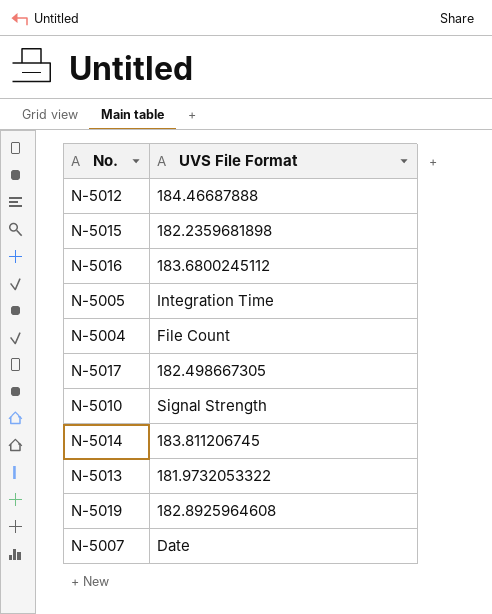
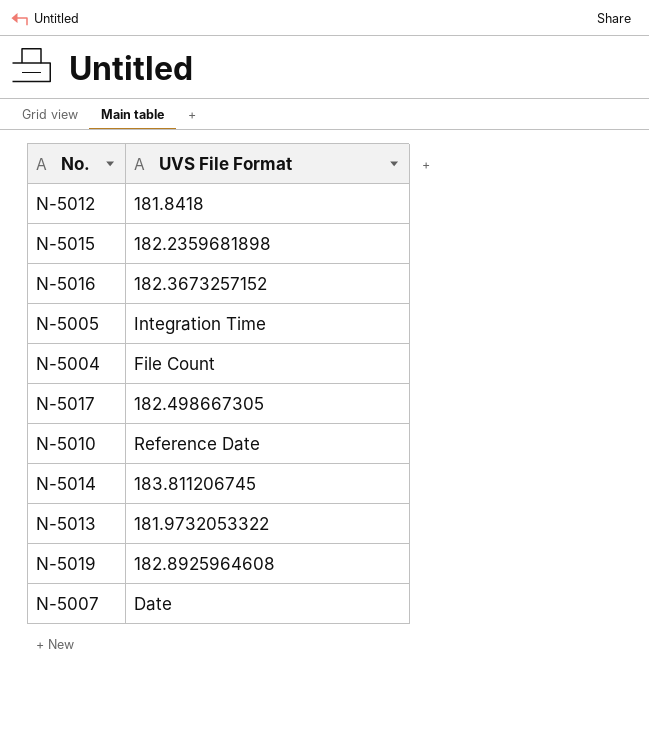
N-5012 | UVS File Format: 184.46687888 -> 181.8418
N-5016 | UVS File Format: 183.6800245112 -> 182.3673257152
N-5010 | UVS File Format: Signal Strength -> Reference Date

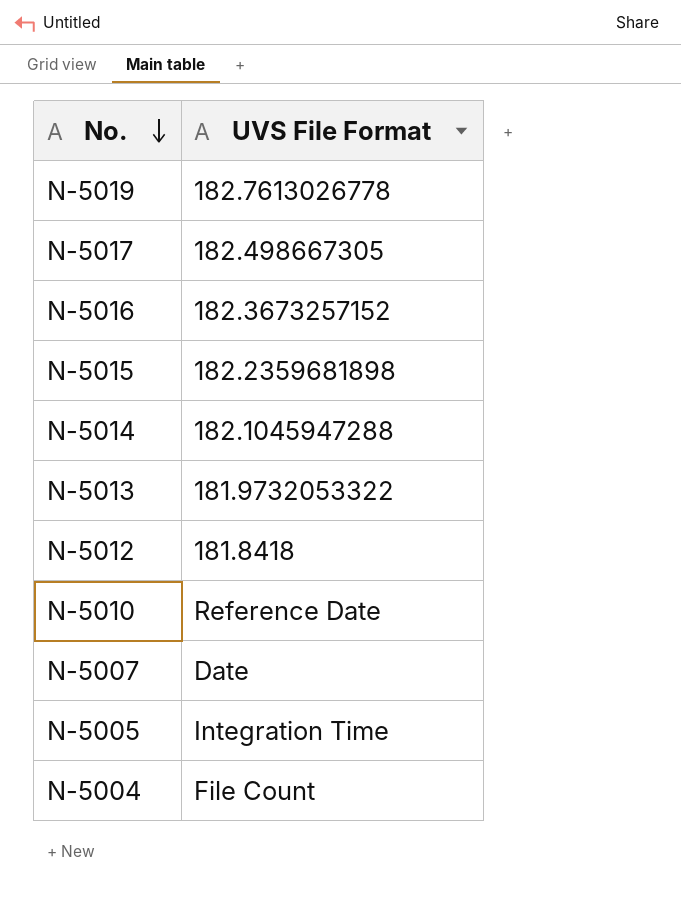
row order: none -> No. descending
N-5019 | UVS File Format: 182.8925964608 -> 182.7613026778
N-5014 | UVS File Format: 183.811206745 -> 182.1045947288

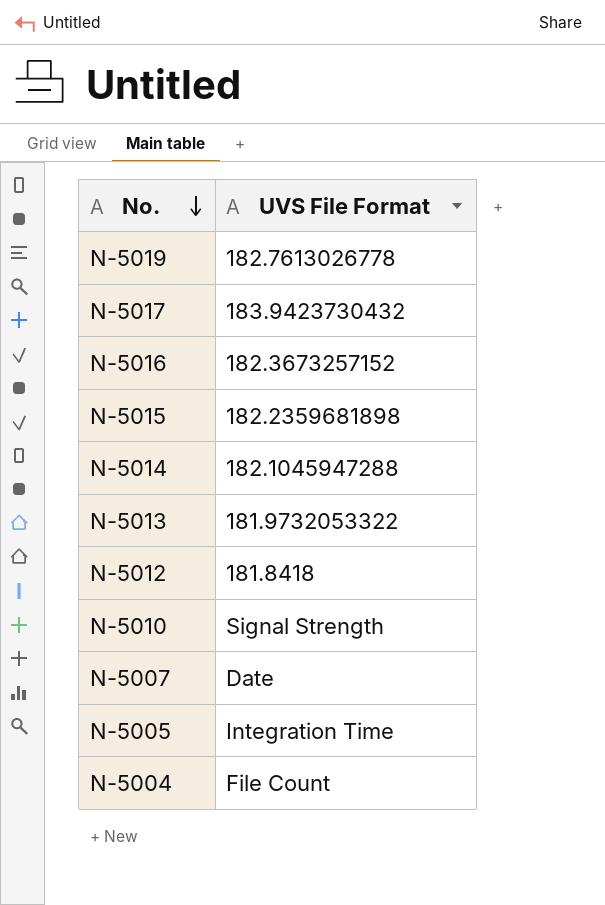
N-5017 | UVS File Format: 182.498667305 -> 183.9423730432
N-5010 | UVS File Format: Reference Date -> Signal Strength

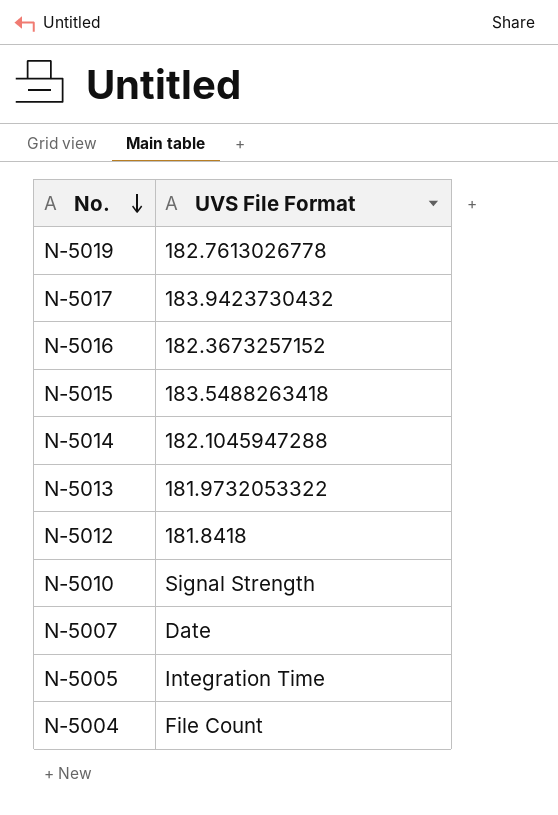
N-5015 | UVS File Format: 182.2359681898 -> 183.5488263418

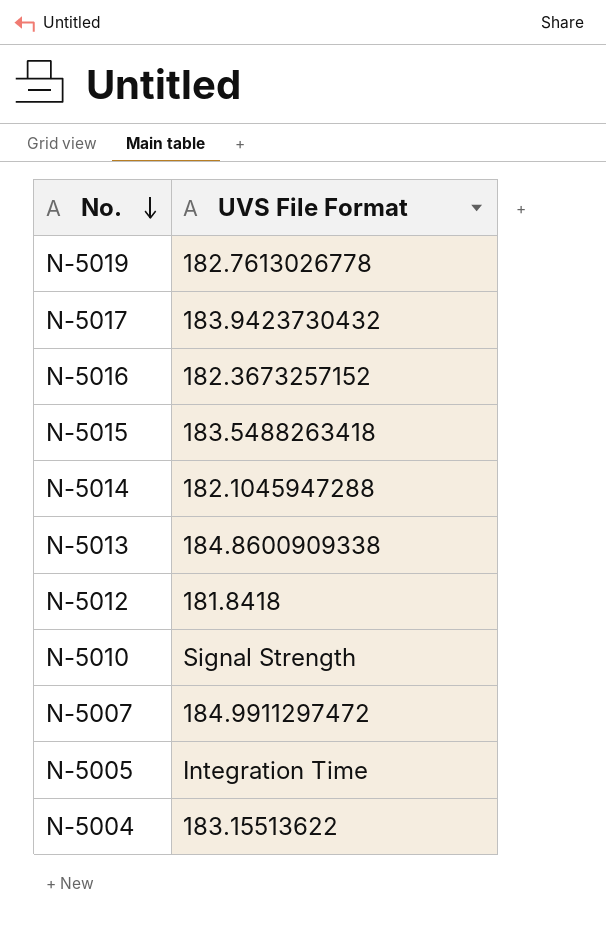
N-5013 | UVS File Format: 181.9732053322 -> 184.8600909338
N-5007 | UVS File Format: Date -> 184.9911297472
N-5004 | UVS File Format: File Count -> 183.15513622

